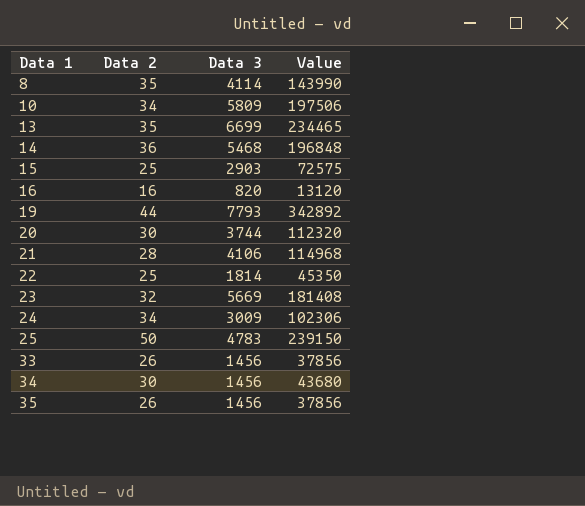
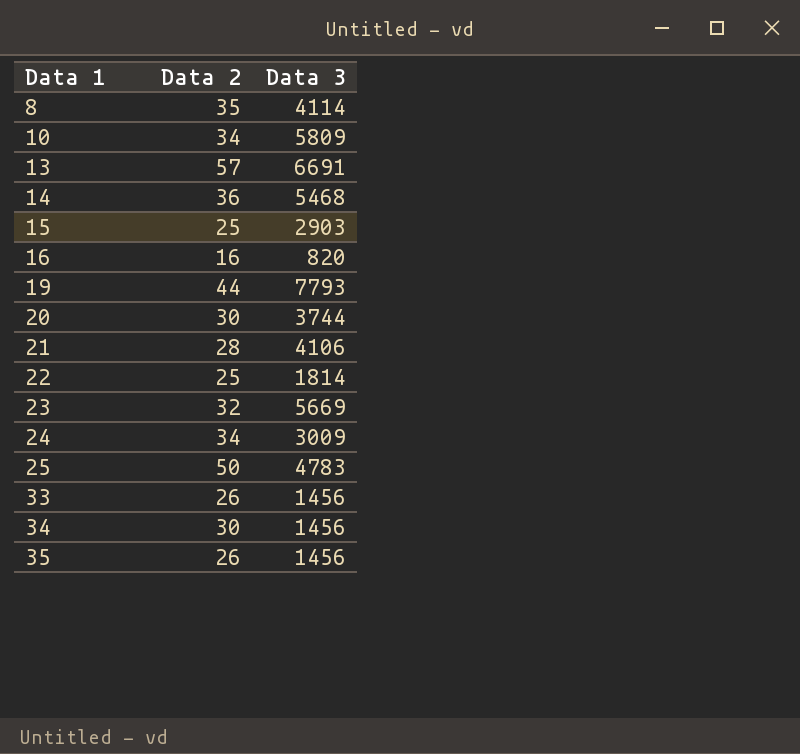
column Value | formula: [Data 2] * [Data 3] -> none
13 | Data 2: 35 -> 57
13 | Data 3: 6699 -> 6691

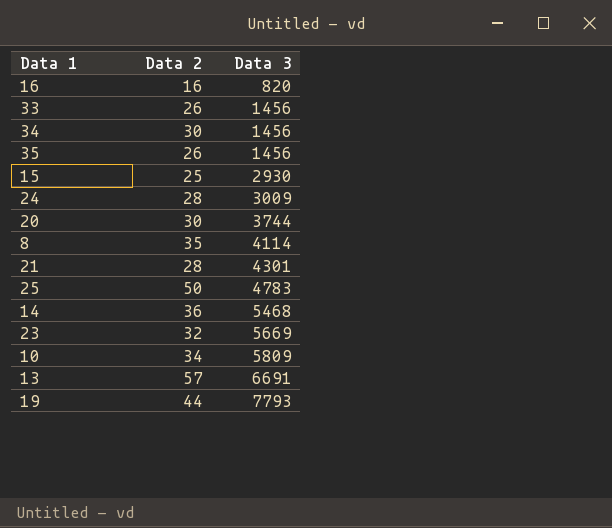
row order: Data 1 ascending -> Data 3 ascending
row 22: 25 | 1814 -> none
15 | Data 3: 2903 -> 2930
24 | Data 2: 34 -> 28
21 | Data 3: 4106 -> 4301

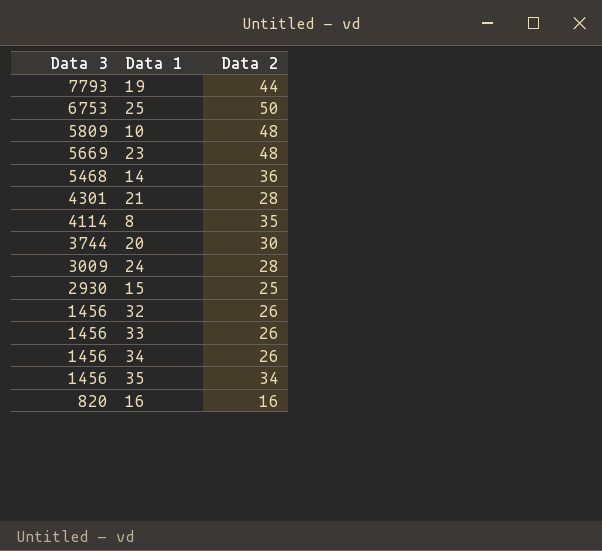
row order: Data 3 ascending -> Data 3 descending
column Data 3 | position: 3 -> 1
row 13: 57 | 6691 -> none
25 | Data 3: 4783 -> 6753
10 | Data 2: 34 -> 48
23 | Data 2: 32 -> 48
row 32: none -> 1456 | 26
34 | Data 2: 30 -> 26
35 | Data 2: 26 -> 34

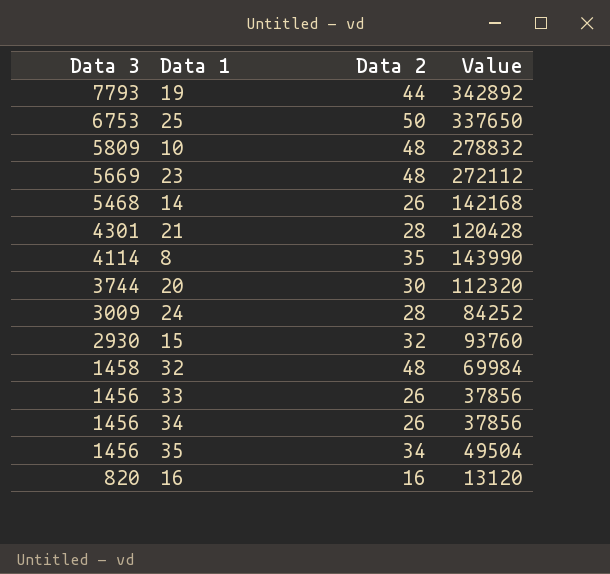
column Value | formula: none -> [Data 3] * [Data 2]
14 | Data 2: 36 -> 26
15 | Data 2: 25 -> 32
32 | Data 3: 1456 -> 1458
32 | Data 2: 26 -> 48

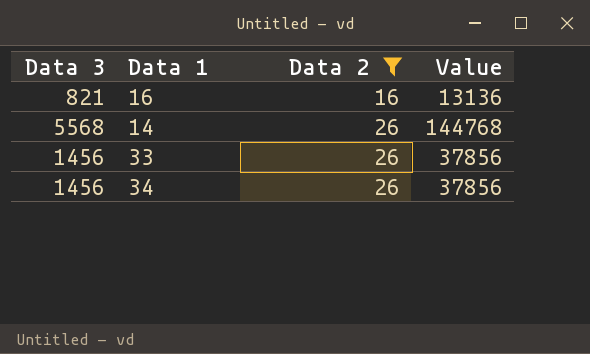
filter: none -> Data 2 <= 26
row order: Data 3 descending -> Data 2 ascending
16 | Data 3: 820 -> 821
16 | Value: 13120 -> 13136
14 | Data 3: 5468 -> 5568
14 | Value: 142168 -> 144768

